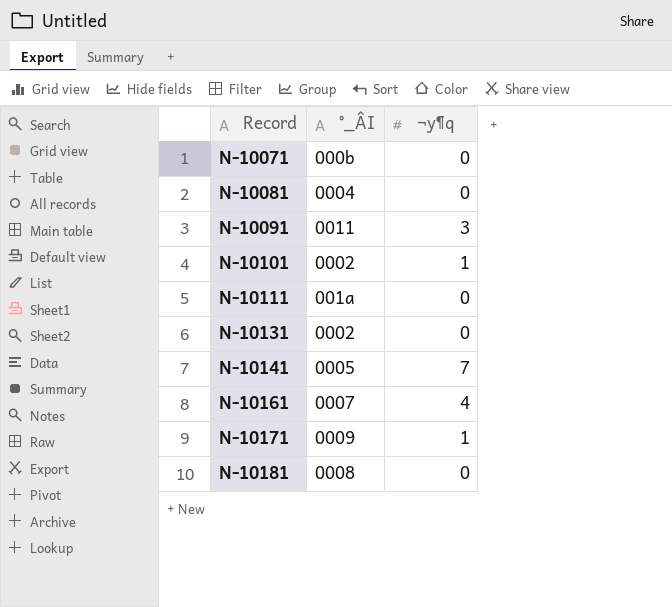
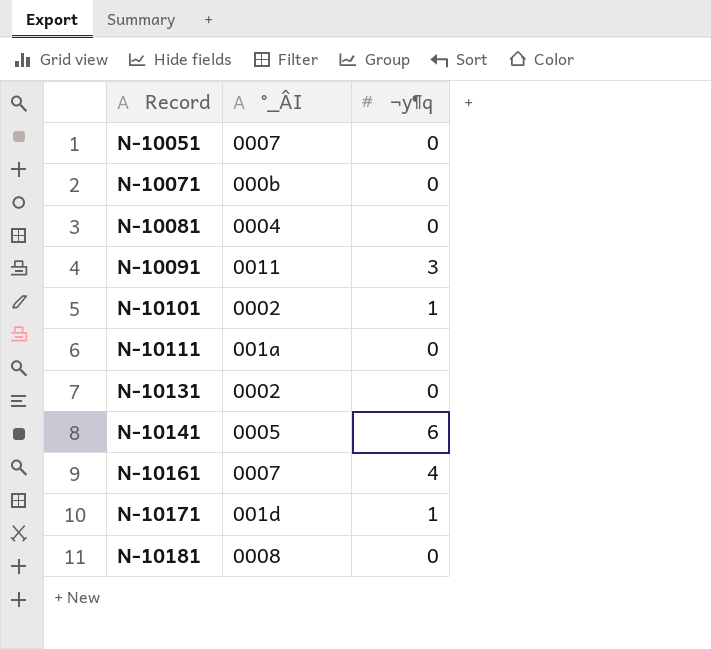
row N-10051: none -> 0007 | 0
N-10141 | ¬y¶q: 7 -> 6
N-10171 | °_ÂI: 0009 -> 001d

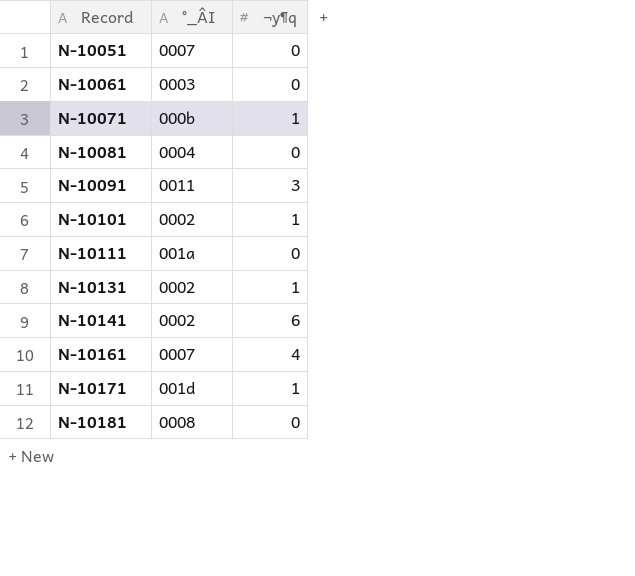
row N-10061: none -> 0003 | 0
N-10071 | ¬y¶q: 0 -> 1
N-10131 | ¬y¶q: 0 -> 1
N-10141 | °_ÂI: 0005 -> 0002

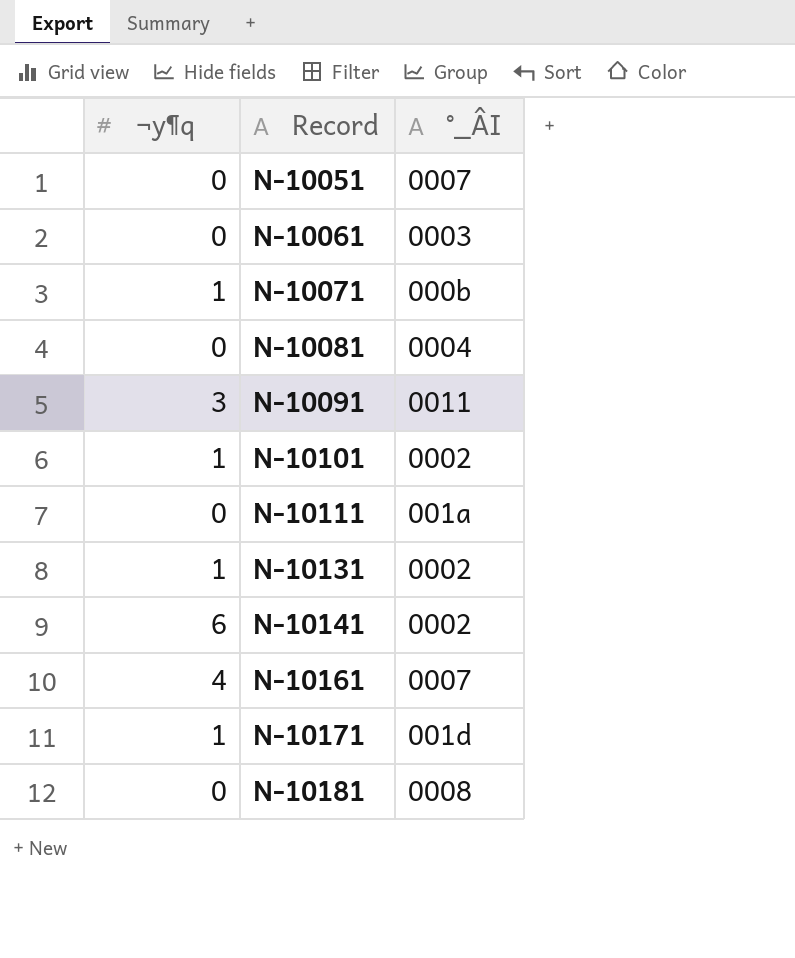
column ¬y¶q | position: 3 -> 1

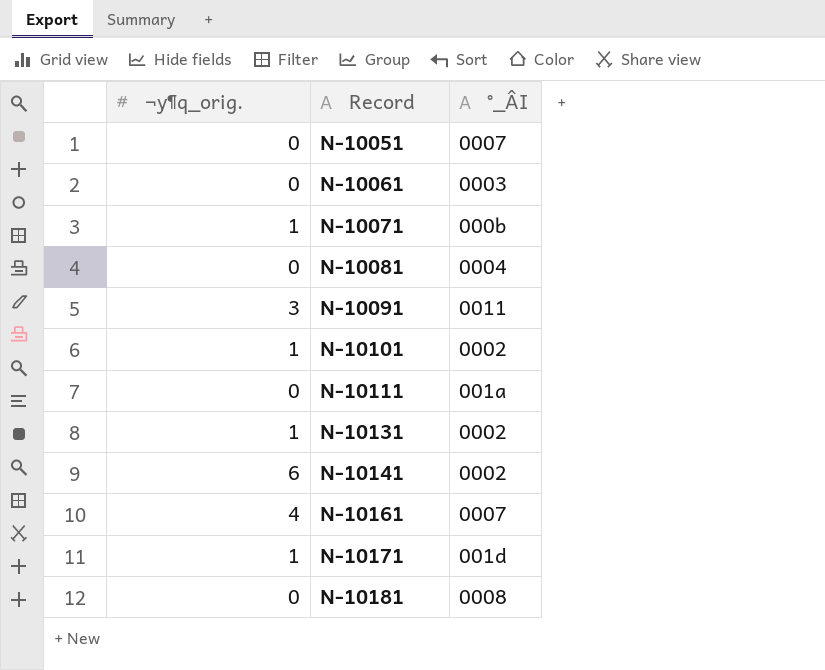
column name: ¬y¶q -> ¬y¶q_orig.

